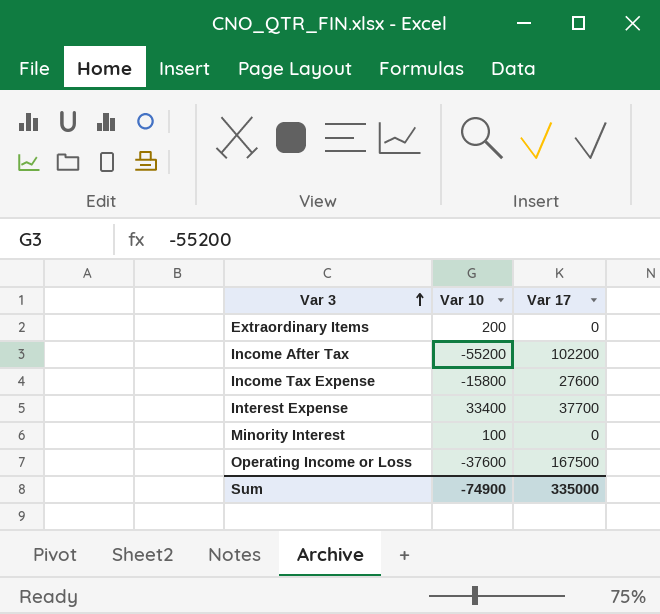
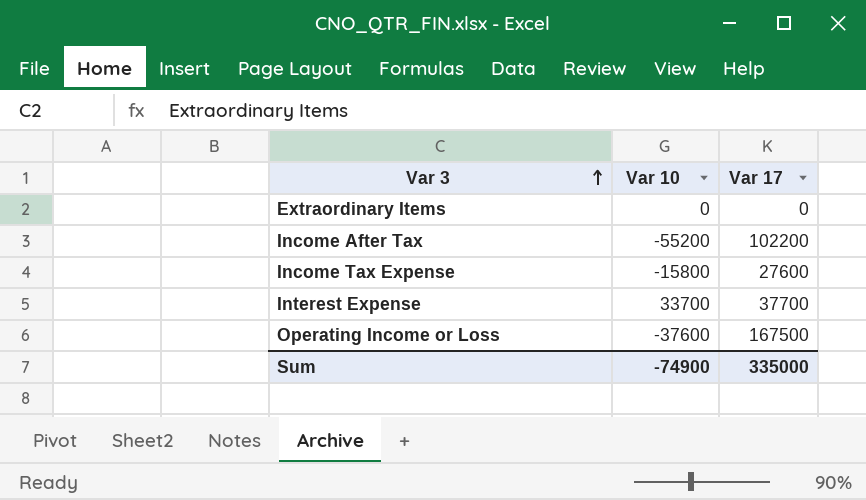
row Minority Interest: 100 | 0 -> none
Extraordinary Items | Var 10: 200 -> 0
Interest Expense | Var 10: 33400 -> 33700

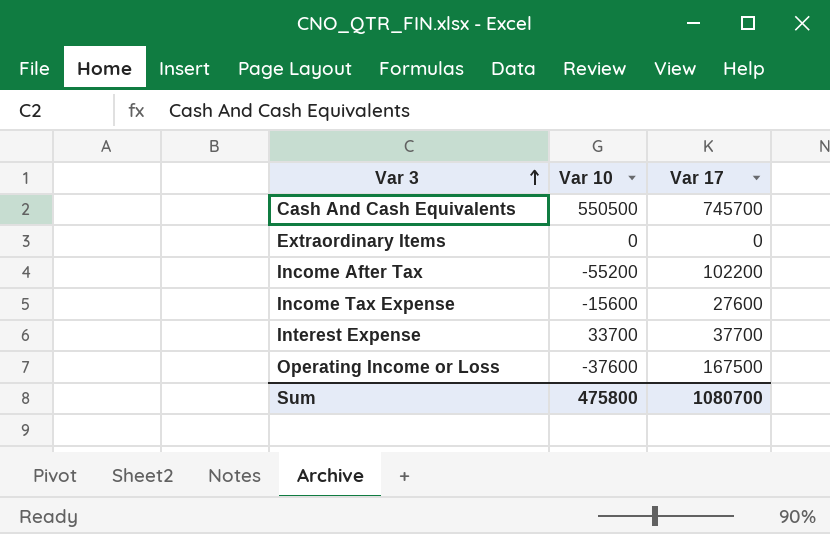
row Cash And Cash Equivalents: none -> 550500 | 745700
Income Tax Expense | Var 10: -15800 -> -15600
Sum | Var 10: -74900 -> 475800
Sum | Var 17: 335000 -> 1080700

